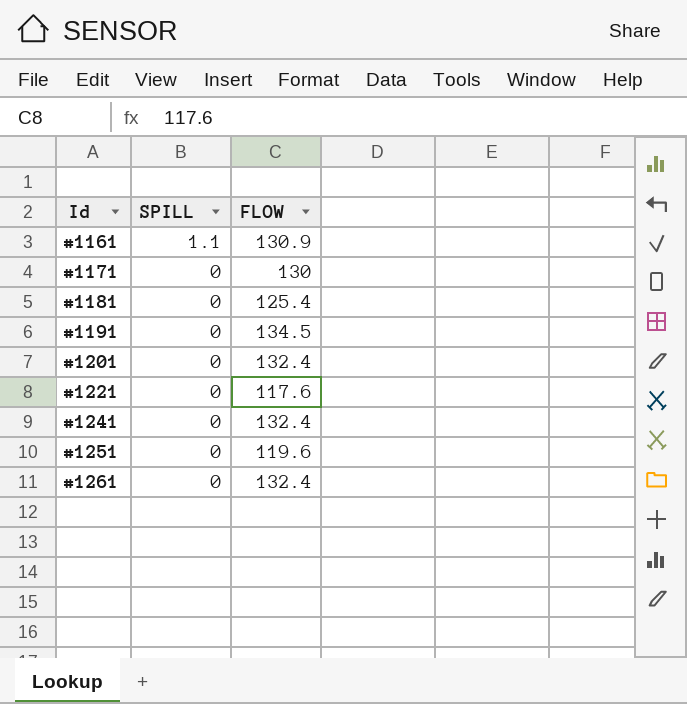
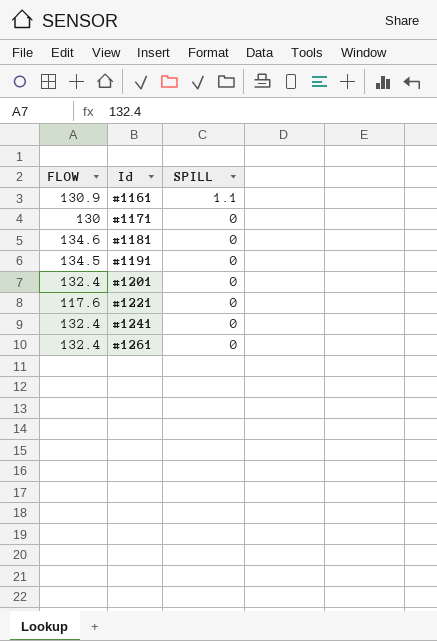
column FLOW | position: 3 -> 1
row #1251: 0 | 119.6 -> none
#1181 | FLOW: 125.4 -> 134.6

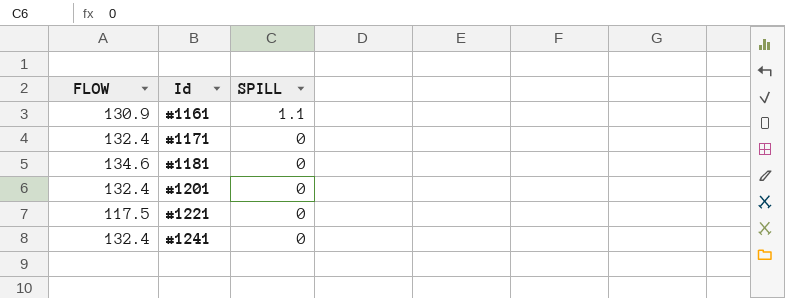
row #1191: 134.5 | 0 -> none
row #1261: 132.4 | 0 -> none
#1171 | FLOW: 130 -> 132.4
#1221 | FLOW: 117.6 -> 117.5

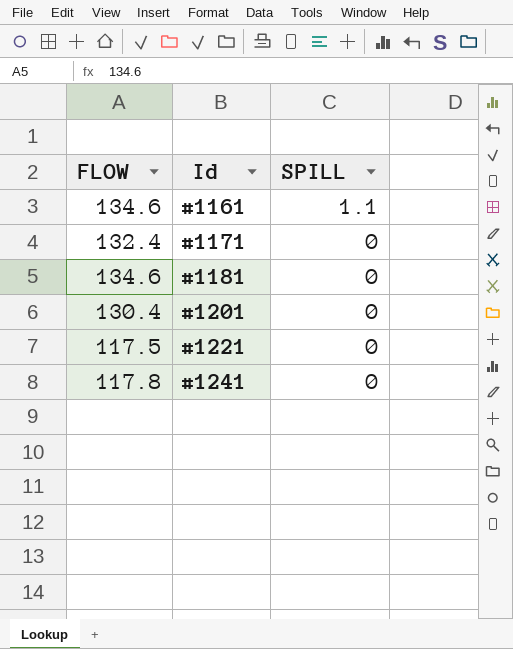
#1161 | FLOW: 130.9 -> 134.6
#1201 | FLOW: 132.4 -> 130.4
#1241 | FLOW: 132.4 -> 117.8

